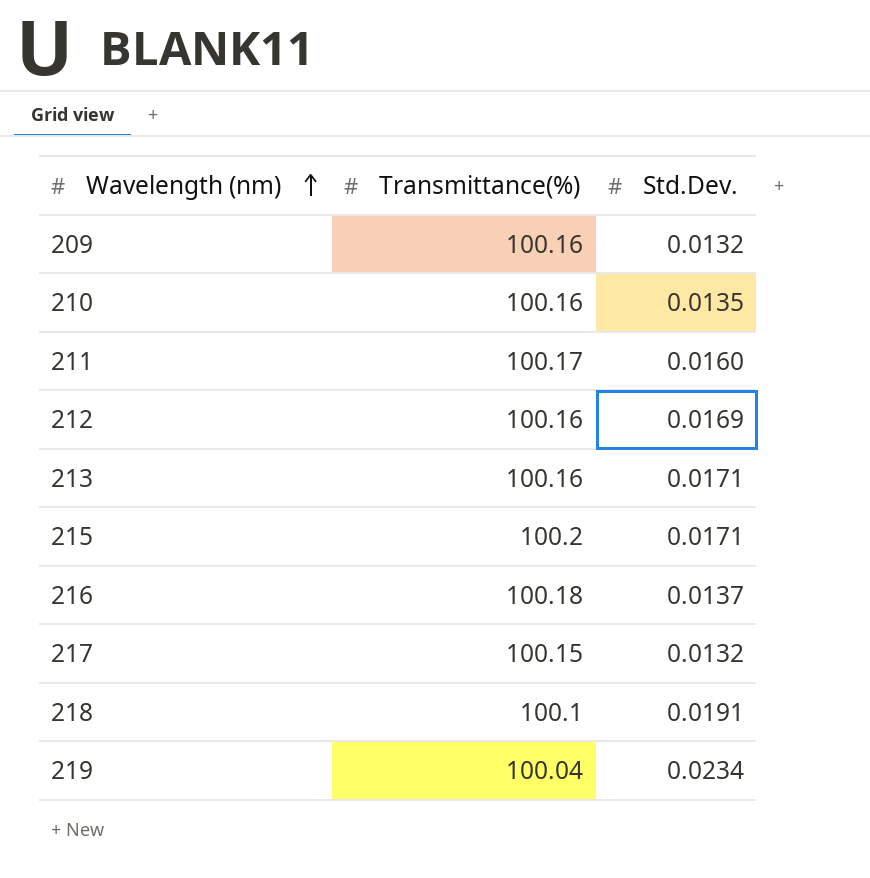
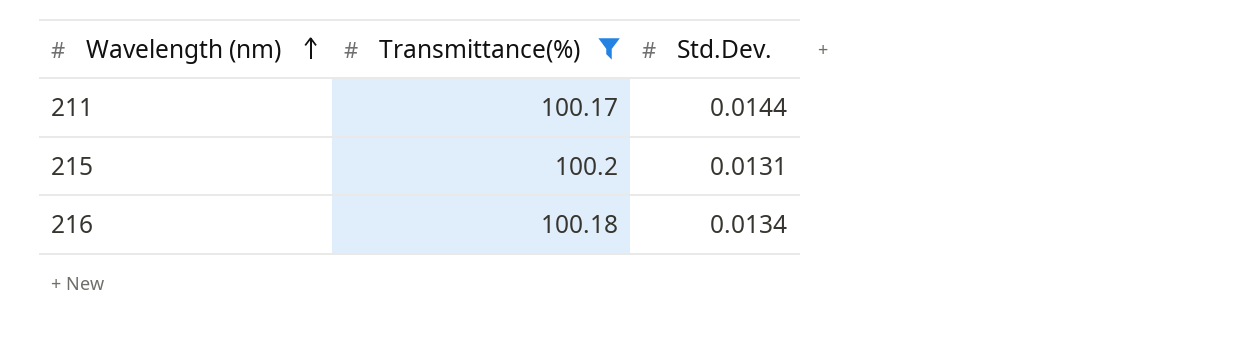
filter: none -> Transmittance(%) >= 100.17
211 | Std.Dev.: 0.0160 -> 0.0144
215 | Std.Dev.: 0.0171 -> 0.0131
216 | Std.Dev.: 0.0137 -> 0.0134

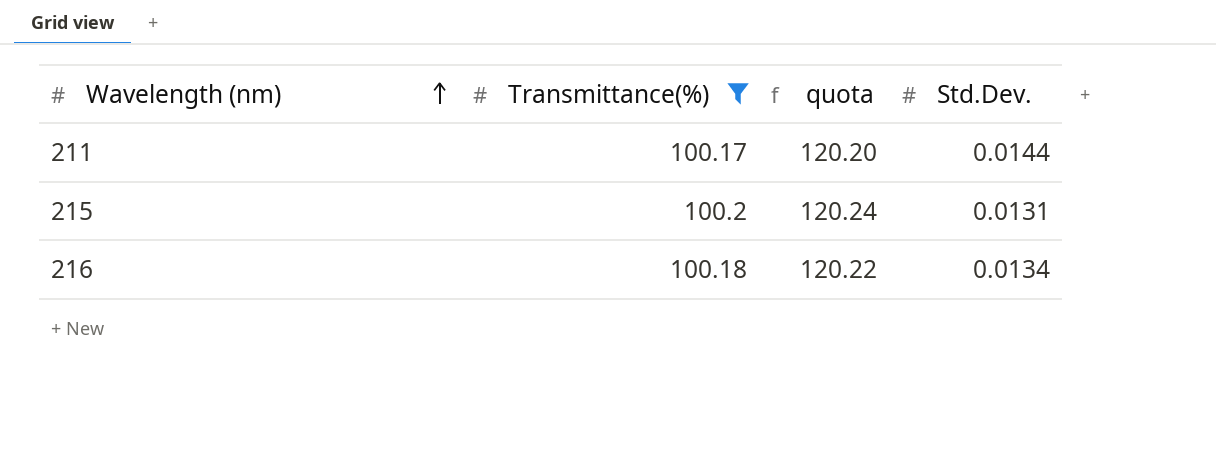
column quota | formula: none -> [Transmittance(%)] * 1.2

